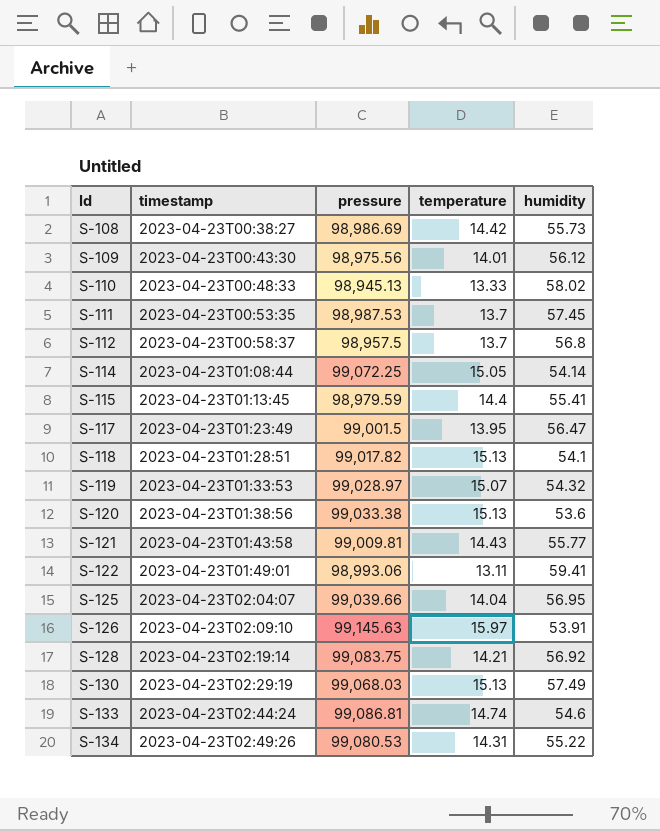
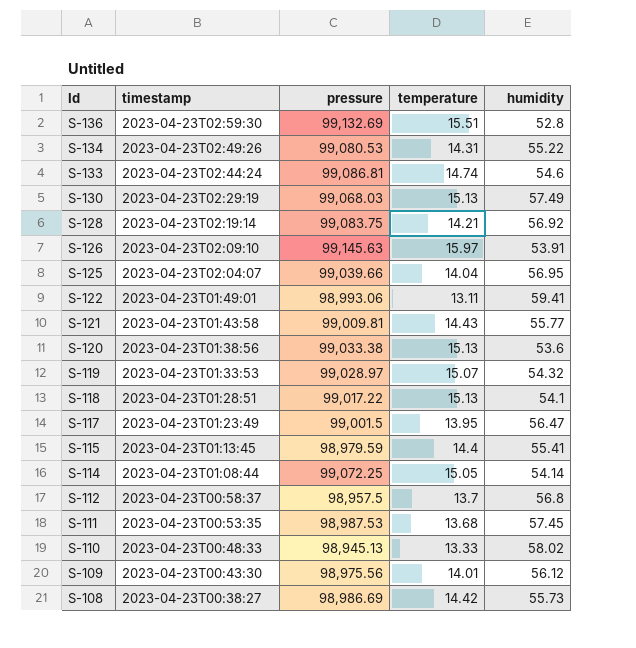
row order: Id ascending -> Id descending
row S-136: none -> 2023-04-23T02:59:30 | 99,132.69 | 15.51 | 52.8
S-118 | pressure: 99,017.82 -> 99,017.22
S-111 | temperature: 13.7 -> 13.68

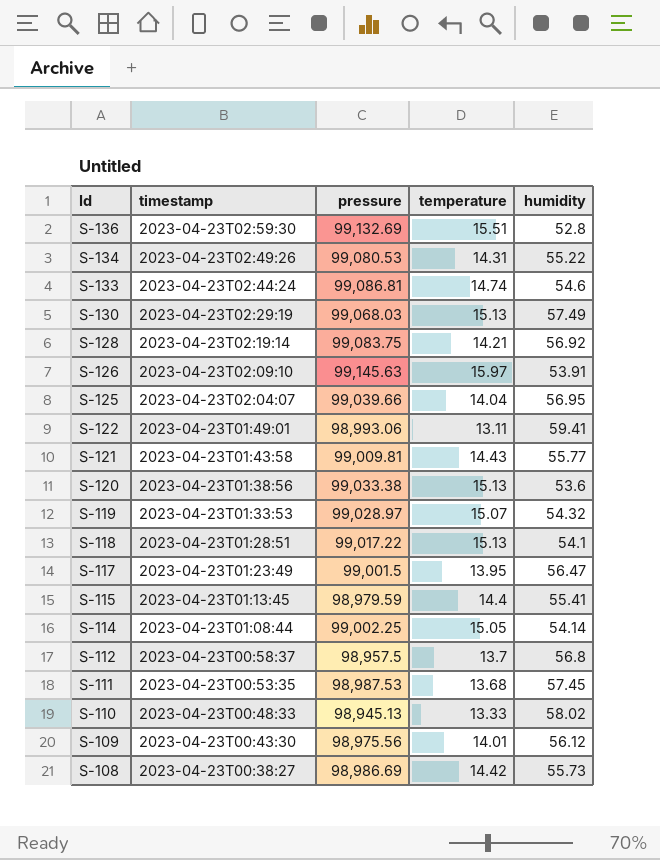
S-114 | pressure: 99,072.25 -> 99,002.25

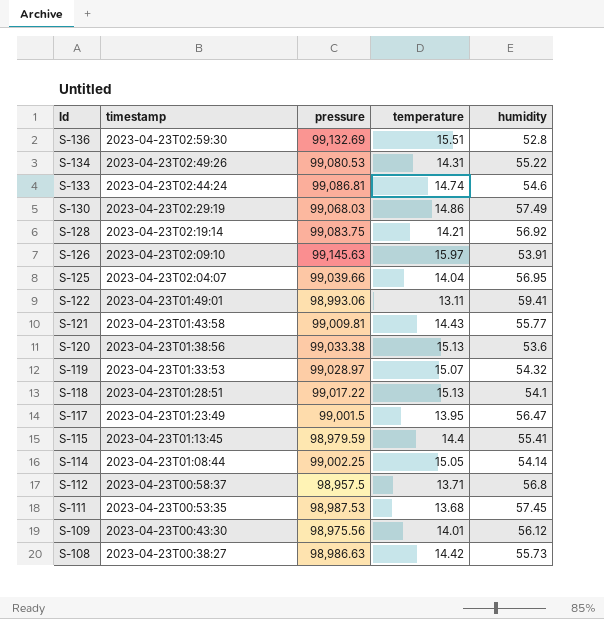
row S-110: 2023-04-23T00:48:33 | 98,945.13 | 13.33 | 58.02 -> none
S-130 | temperature: 15.13 -> 14.86
S-112 | temperature: 13.7 -> 13.71
S-108 | pressure: 98,986.69 -> 98,986.63

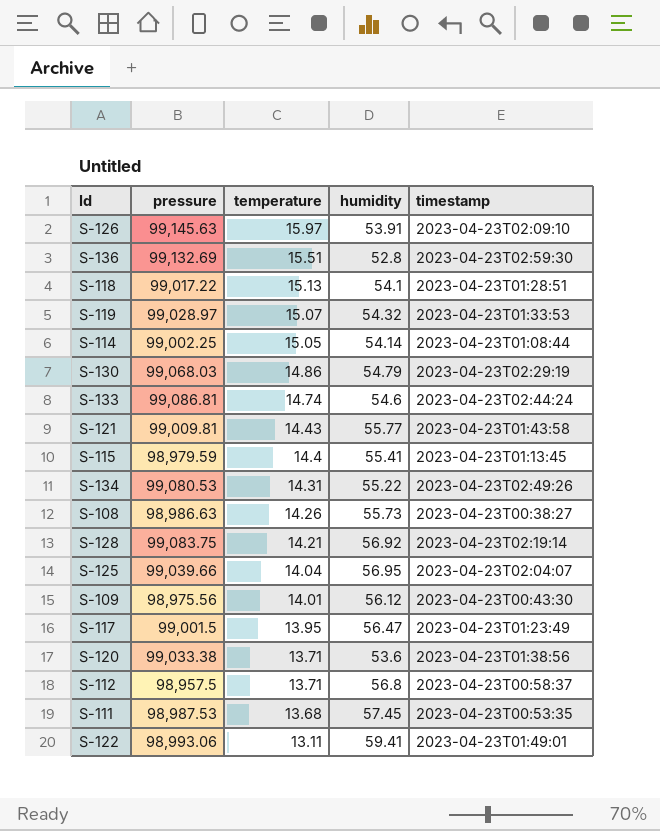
row order: Id descending -> temperature descending
column timestamp | position: 2 -> 5
S-130 | humidity: 57.49 -> 54.79
S-108 | temperature: 14.42 -> 14.26
S-120 | temperature: 15.13 -> 13.71

